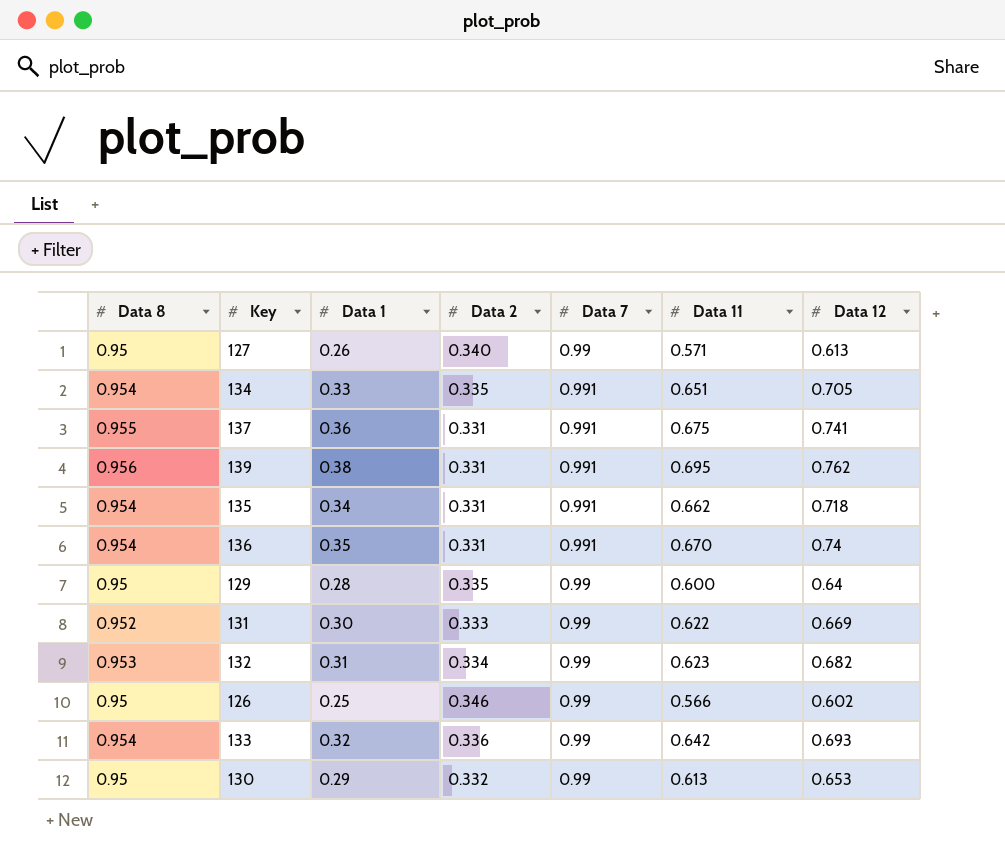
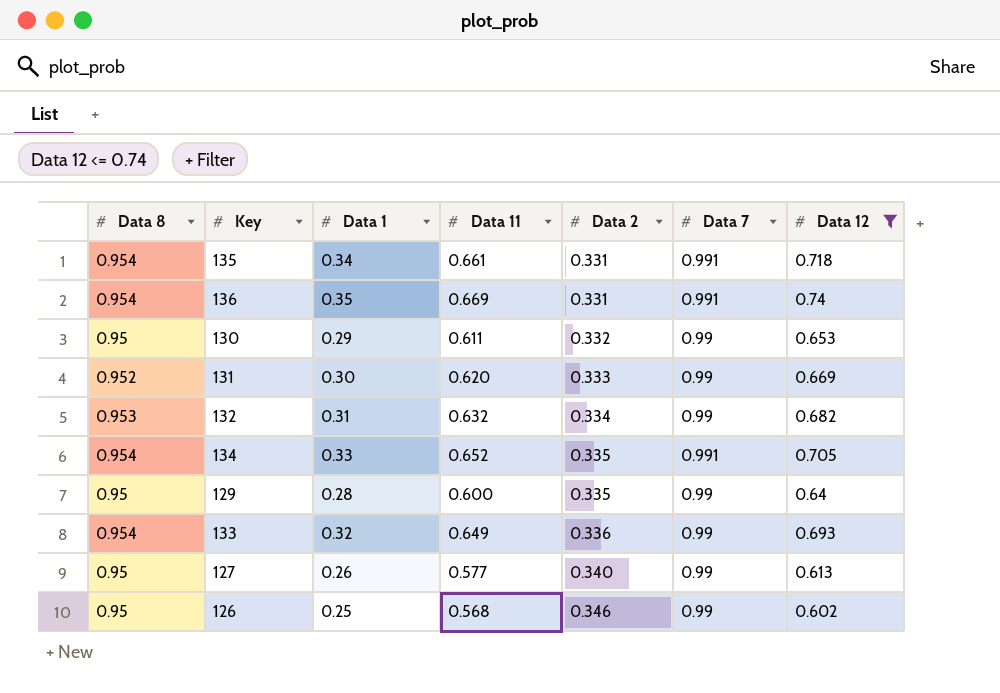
filter: none -> Data 12 <= 0.74
row order: none -> Data 2 ascending
column Data 11 | position: 6 -> 4
135 | Data 11: 0.662 -> 0.661
136 | Data 11: 0.670 -> 0.669
130 | Data 11: 0.613 -> 0.611
131 | Data 11: 0.622 -> 0.620
132 | Data 11: 0.623 -> 0.632
134 | Data 11: 0.651 -> 0.652
133 | Data 11: 0.642 -> 0.649
127 | Data 11: 0.571 -> 0.577
126 | Data 11: 0.566 -> 0.568

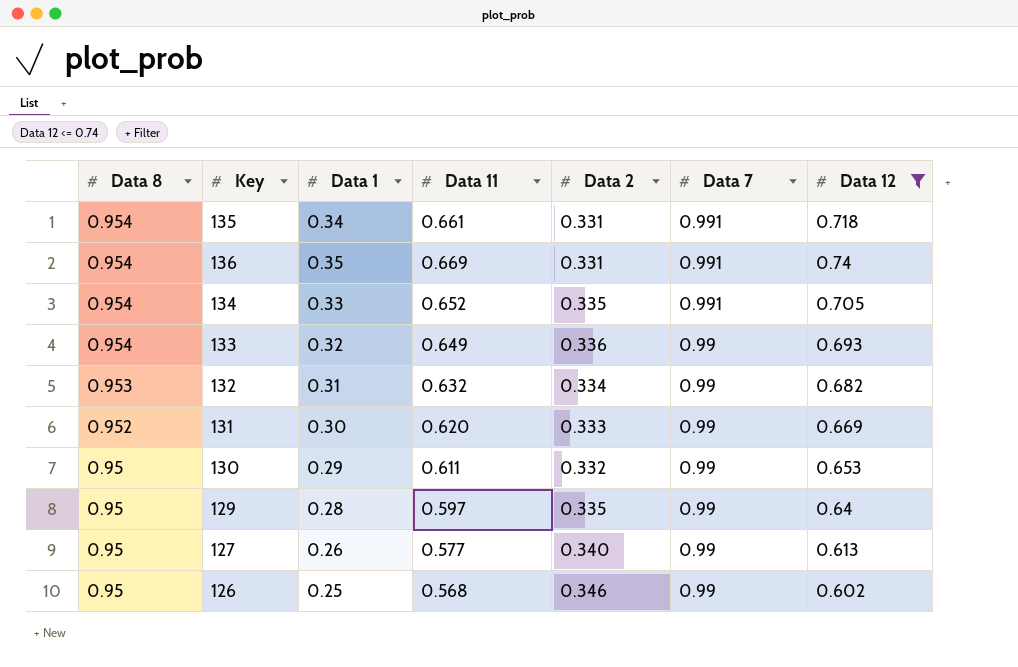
row order: Data 2 ascending -> Data 8 descending
129 | Data 11: 0.600 -> 0.597

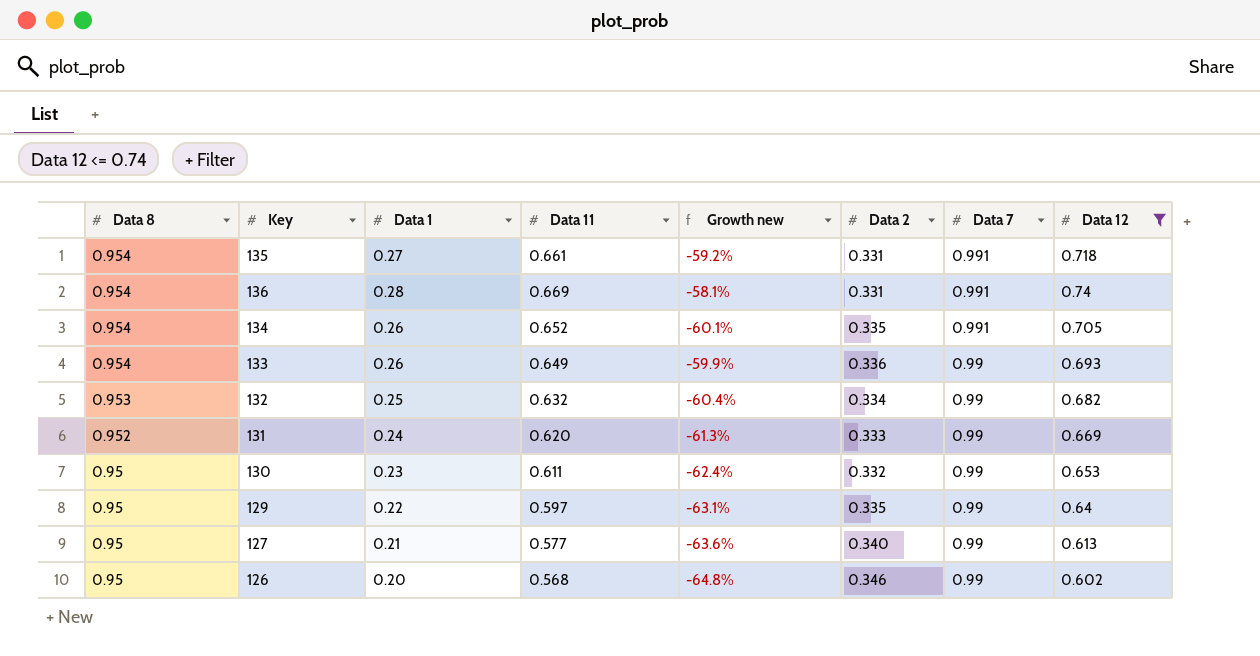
column Growth new | formula: none -> ([Data 1] - [Data 11]) / [Data 11]
135 | Data 1: 0.34 -> 0.27
136 | Data 1: 0.35 -> 0.28
134 | Data 1: 0.33 -> 0.26
133 | Data 1: 0.32 -> 0.26
132 | Data 1: 0.31 -> 0.25
131 | Data 1: 0.30 -> 0.24
130 | Data 1: 0.29 -> 0.23
129 | Data 1: 0.28 -> 0.22
127 | Data 1: 0.26 -> 0.21
126 | Data 1: 0.25 -> 0.20

